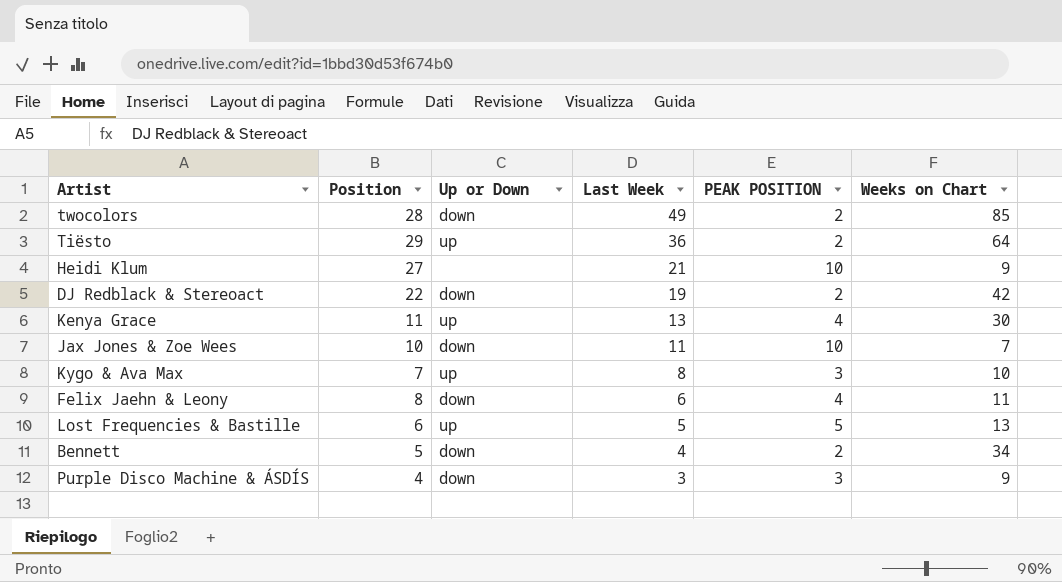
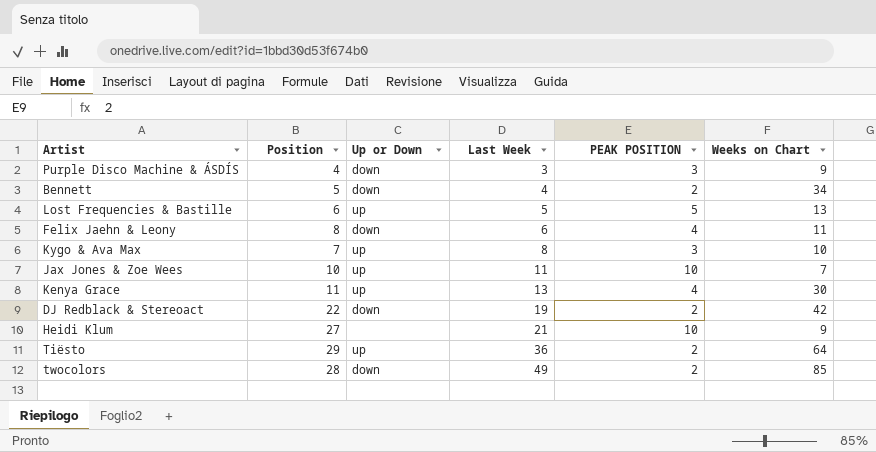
row order: Last Week descending -> Last Week ascending
Jax Jones & Zoe Wees | Up or Down: down -> up

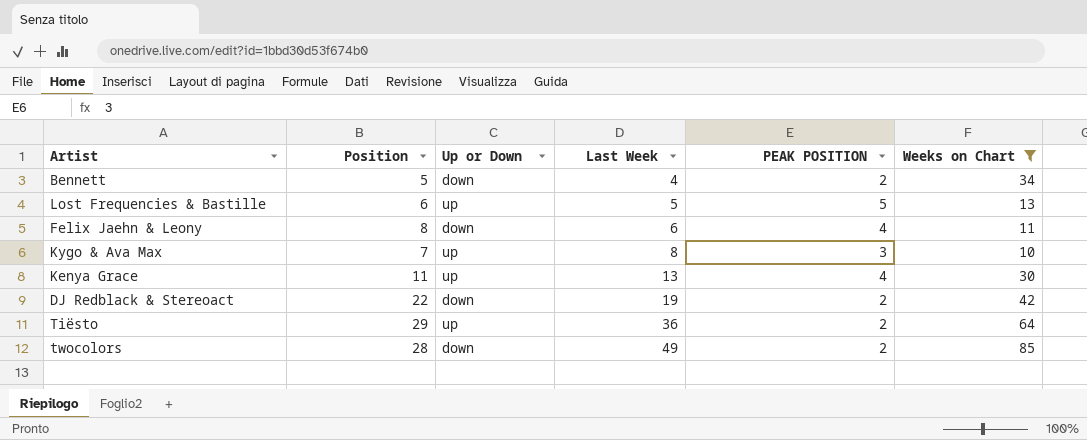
filter: none -> Weeks on Chart >= 10

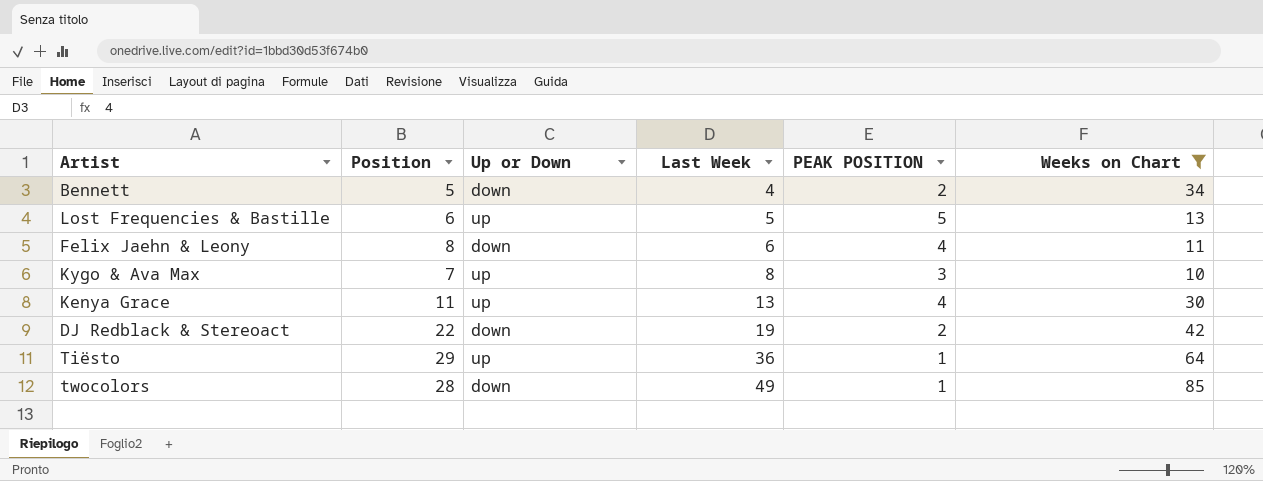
Tiësto | PEAK POSITION: 2 -> 1
twocolors | PEAK POSITION: 2 -> 1

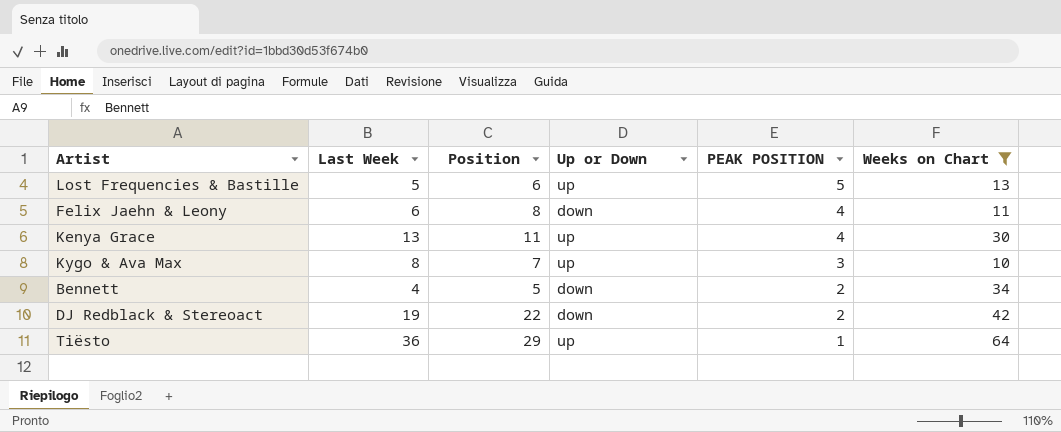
row order: Last Week ascending -> PEAK POSITION descending
column Last Week | position: 4 -> 2
row twocolors: 28 | down | 49 | 1 | 85 -> none

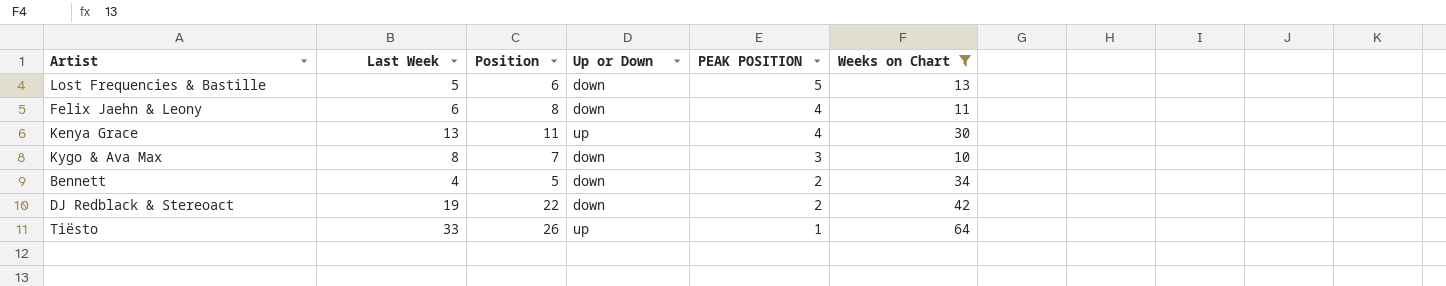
Lost Frequencies & Bastille | Up or Down: up -> down
Kygo & Ava Max | Up or Down: up -> down
Tiësto | Last Week: 36 -> 33
Tiësto | Position: 29 -> 26

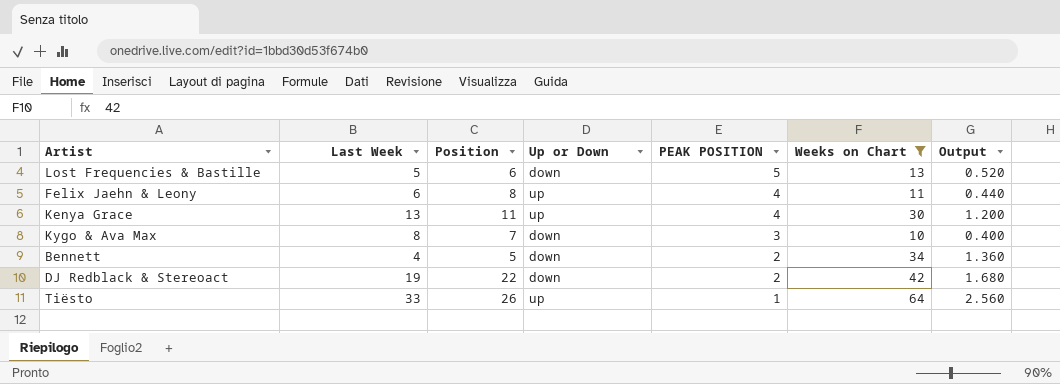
column Output | formula: none -> [Weeks on Chart] * 0.04
Felix Jaehn & Leony | Up or Down: down -> up

